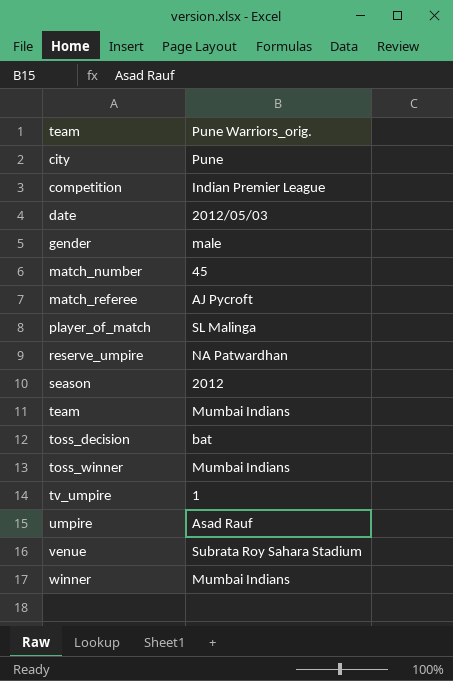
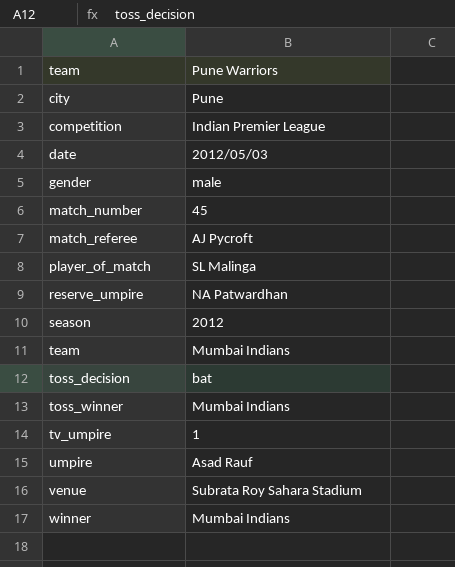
column name: Pune Warriors_orig. -> Pune Warriors

